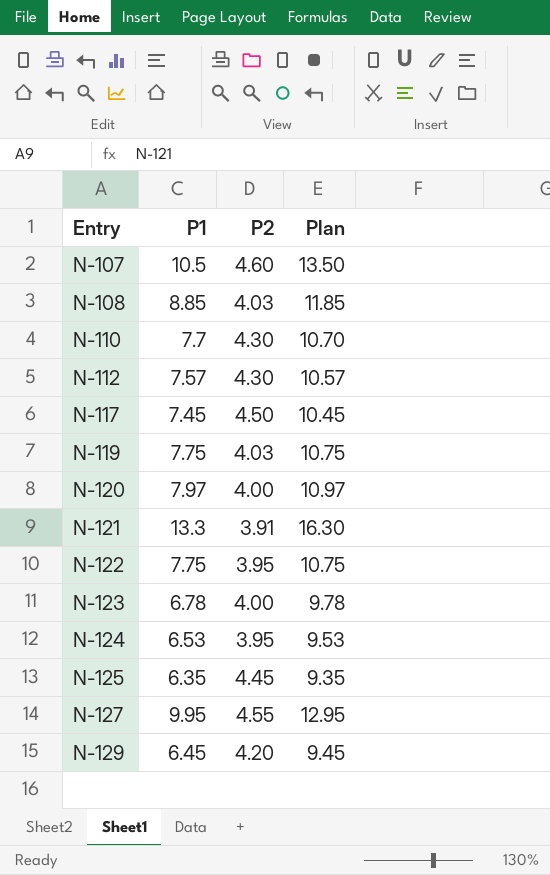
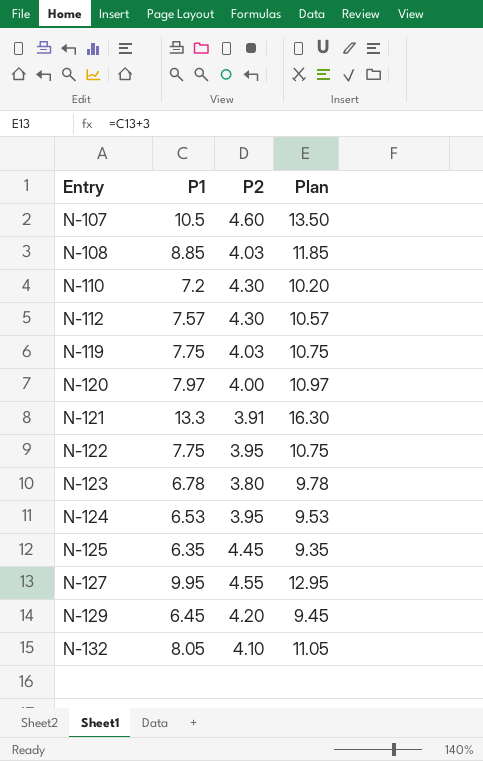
row N-117: 7.45 | 4.50 | 10.45 -> none
N-110 | P1: 7.7 -> 7.2
N-110 | Plan: 10.70 -> 10.20
N-123 | P2: 4.00 -> 3.80
row N-132: none -> 8.05 | 4.10 | 11.05

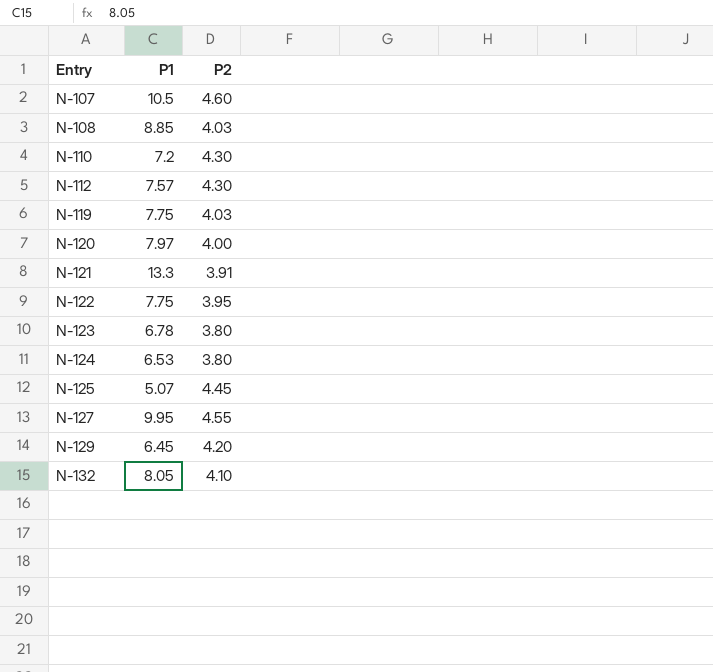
column Plan | formula: [P1] + 3 -> none
N-124 | P2: 3.95 -> 3.80
N-125 | P1: 6.35 -> 5.07

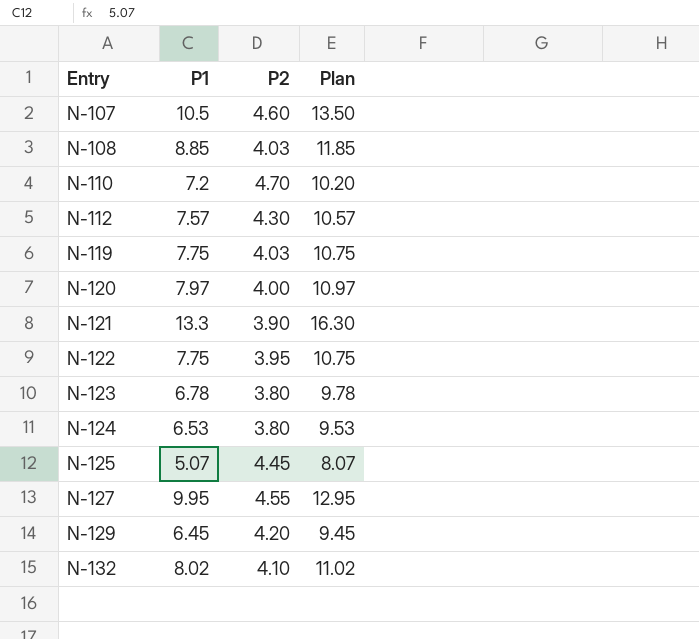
column Plan | formula: none -> [P1] + 3
N-110 | P2: 4.30 -> 4.70
N-121 | P2: 3.91 -> 3.90
N-132 | P1: 8.05 -> 8.02

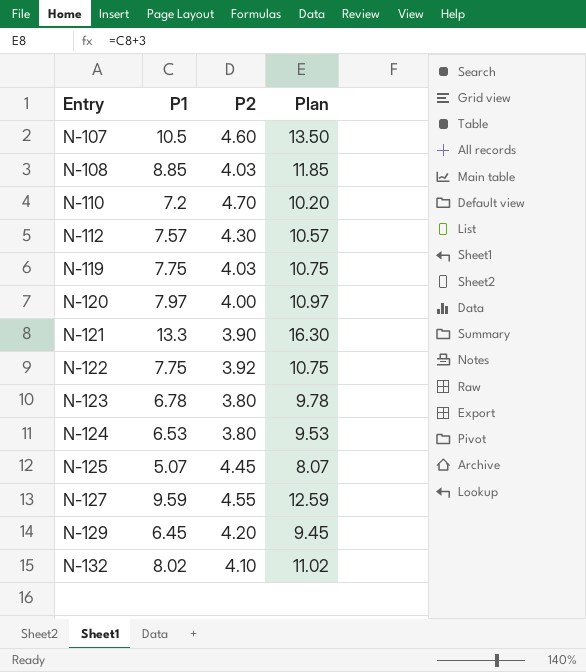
N-122 | P2: 3.95 -> 3.92
N-127 | P1: 9.95 -> 9.59
N-127 | Plan: 12.95 -> 12.59

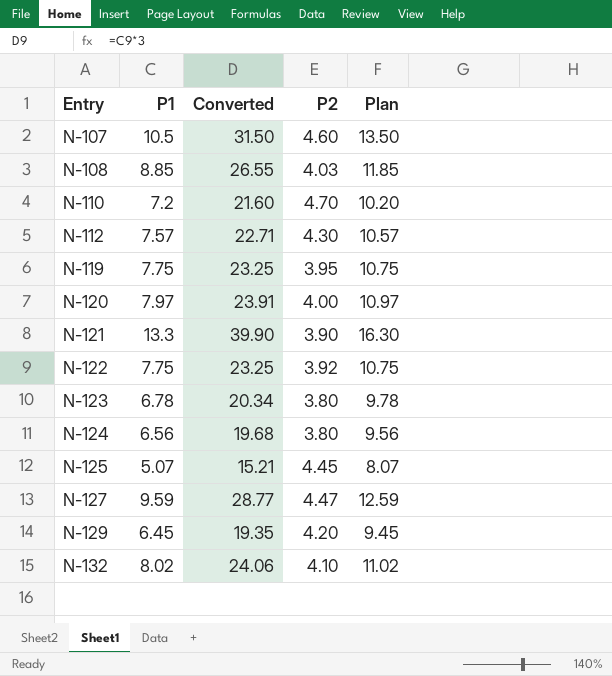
column Converted | formula: none -> [P1] * 3
N-119 | P2: 4.03 -> 3.95
N-124 | P1: 6.53 -> 6.56
N-124 | Plan: 9.53 -> 9.56
N-127 | P2: 4.55 -> 4.47

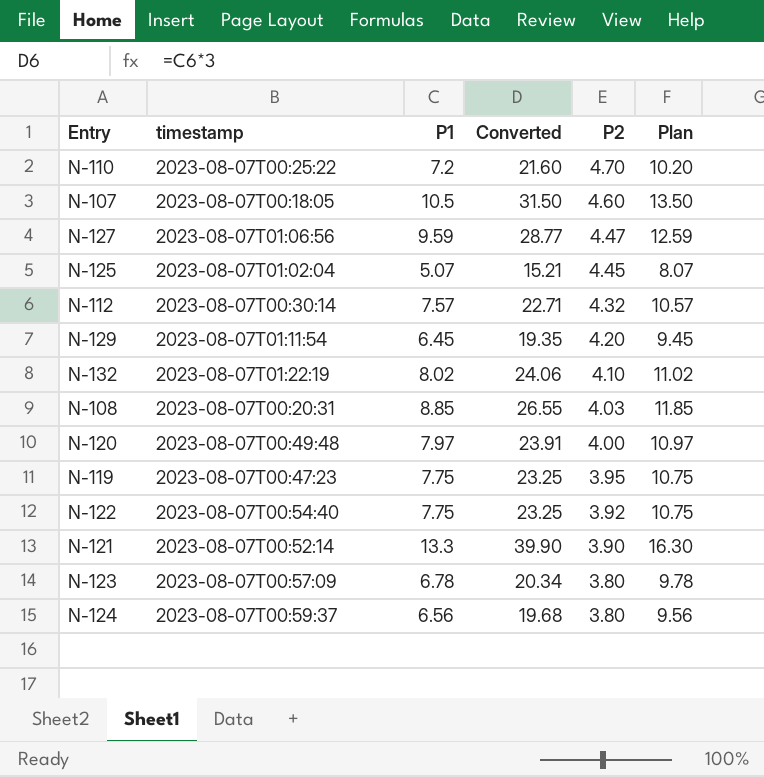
row order: Entry ascending -> P2 descending
column timestamp | position: none -> 2
N-112 | P2: 4.30 -> 4.32

